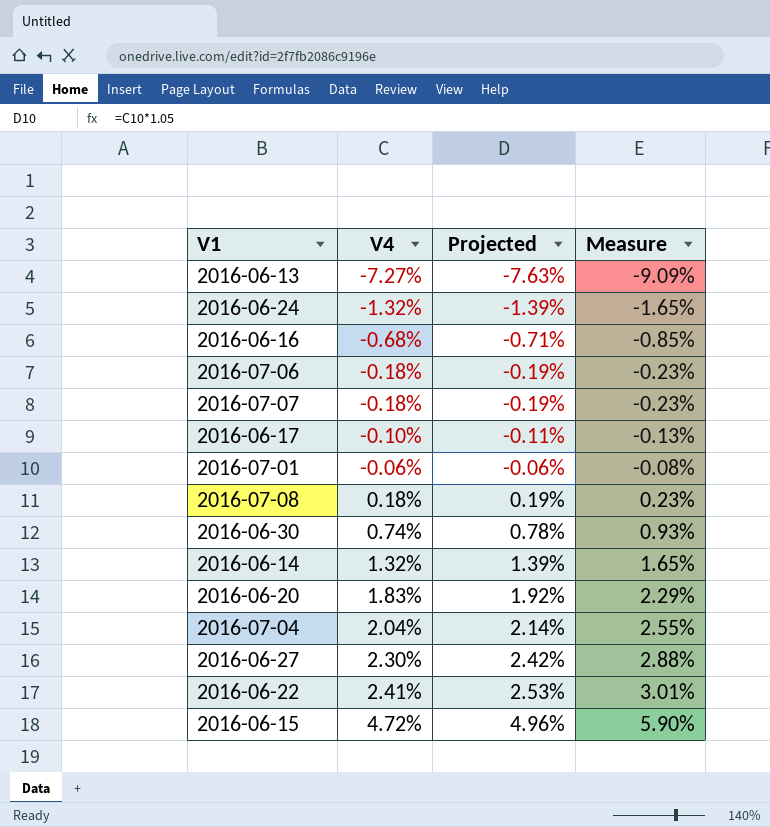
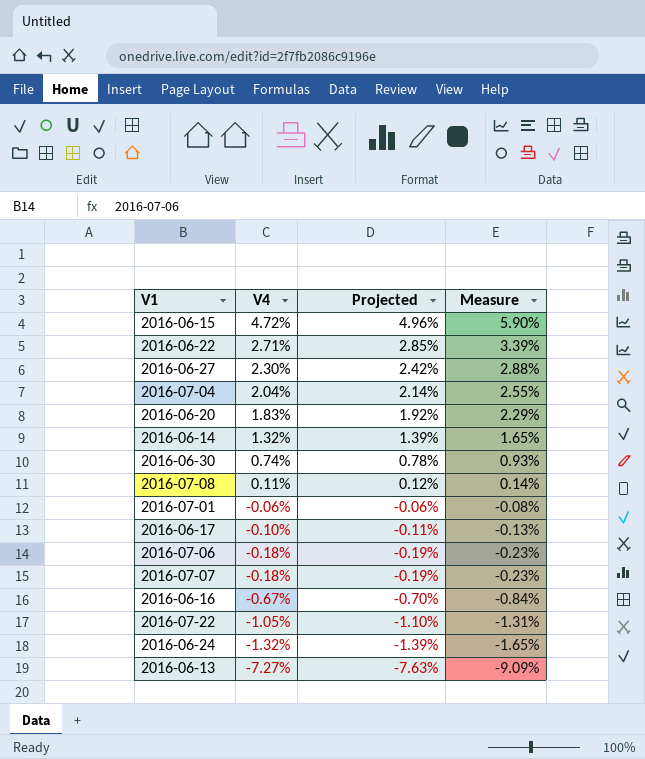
row order: V4 ascending -> V4 descending
2016-06-22 | V4: 2.41% -> 2.71%
2016-06-22 | Projected: 2.53% -> 2.85%
2016-06-22 | Measure: 3.01% -> 3.39%
2016-07-08 | V4: 0.18% -> 0.11%
2016-07-08 | Projected: 0.19% -> 0.12%
2016-07-08 | Measure: 0.23% -> 0.14%
2016-06-16 | V4: -0.68% -> -0.67%
2016-06-16 | Projected: -0.71% -> -0.70%
2016-06-16 | Measure: -0.85% -> -0.84%
row 2016-07-22: none -> -1.05% | -1.10% | -1.31%

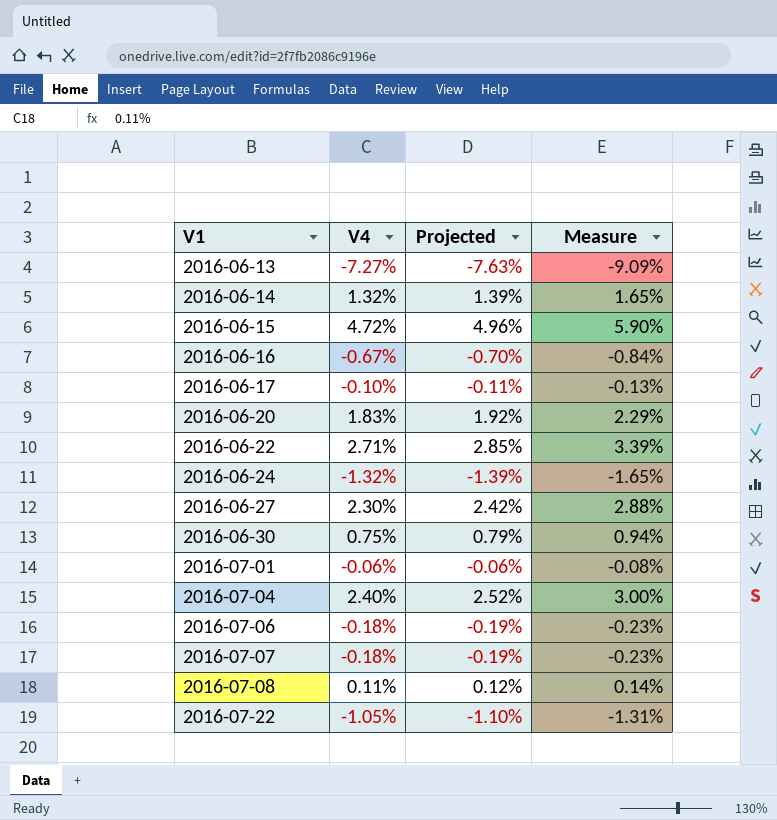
row order: V4 descending -> V1 ascending
2016-06-30 | V4: 0.74% -> 0.75%
2016-06-30 | Projected: 0.78% -> 0.79%
2016-06-30 | Measure: 0.93% -> 0.94%
2016-07-04 | V4: 2.04% -> 2.40%
2016-07-04 | Projected: 2.14% -> 2.52%
2016-07-04 | Measure: 2.55% -> 3.00%

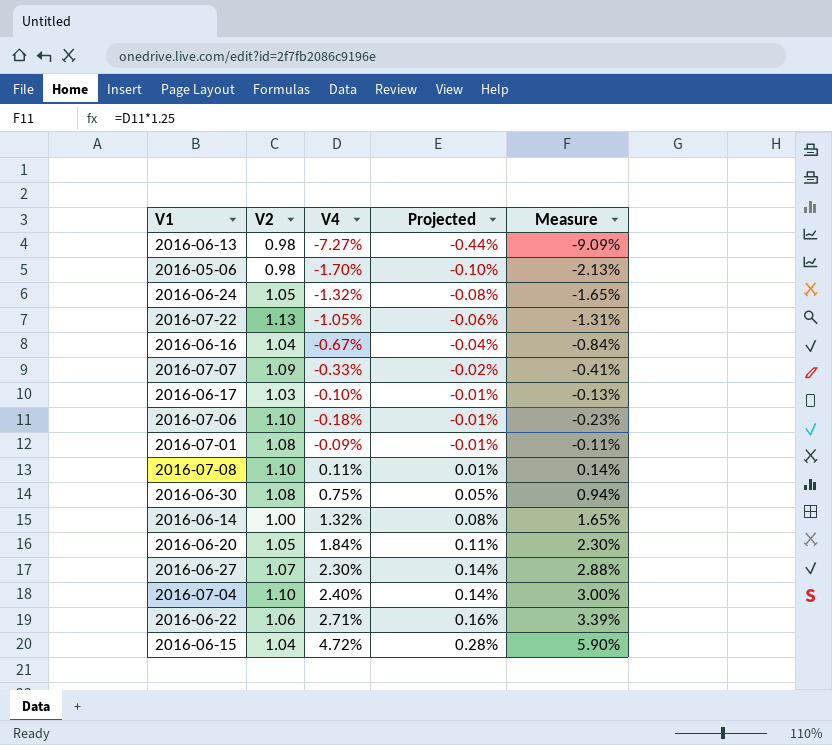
row order: V1 ascending -> Projected ascending
column V2 | position: none -> 2
column Projected | formula: [V4] * 1.05 -> [V4] * 0.06
row 2016-05-06: none -> 0.98 | -1.70% | -0.10% | -2.13%
2016-07-07 | V4: -0.18% -> -0.33%
2016-07-07 | Measure: -0.23% -> -0.41%
2016-07-01 | V4: -0.06% -> -0.09%
2016-07-01 | Measure: -0.08% -> -0.11%
2016-06-20 | V4: 1.83% -> 1.84%
2016-06-20 | Measure: 2.29% -> 2.30%

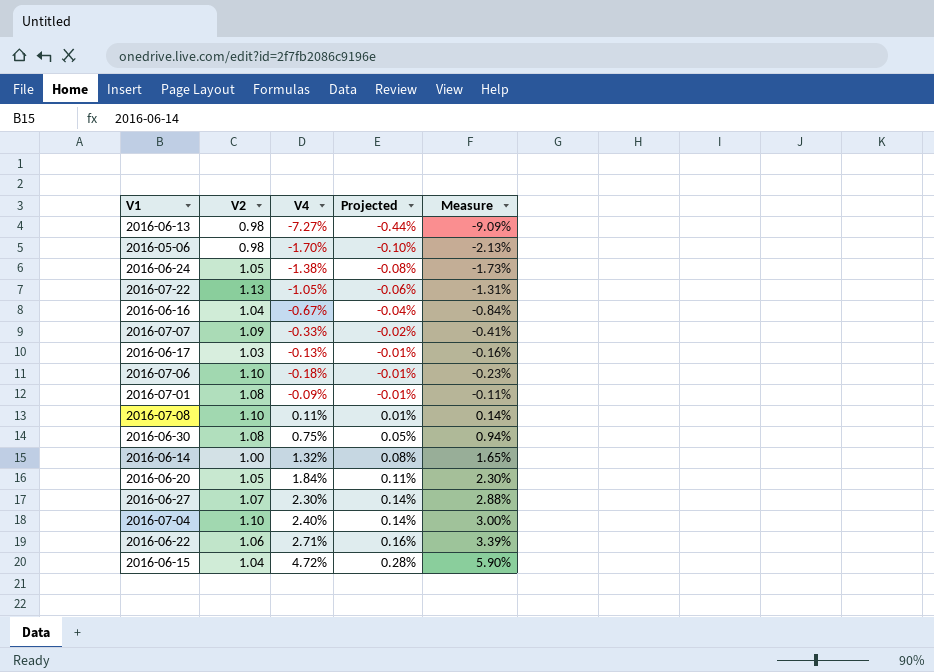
2016-06-24 | V4: -1.32% -> -1.38%
2016-06-24 | Measure: -1.65% -> -1.73%
2016-06-17 | V4: -0.10% -> -0.13%
2016-06-17 | Measure: -0.13% -> -0.16%

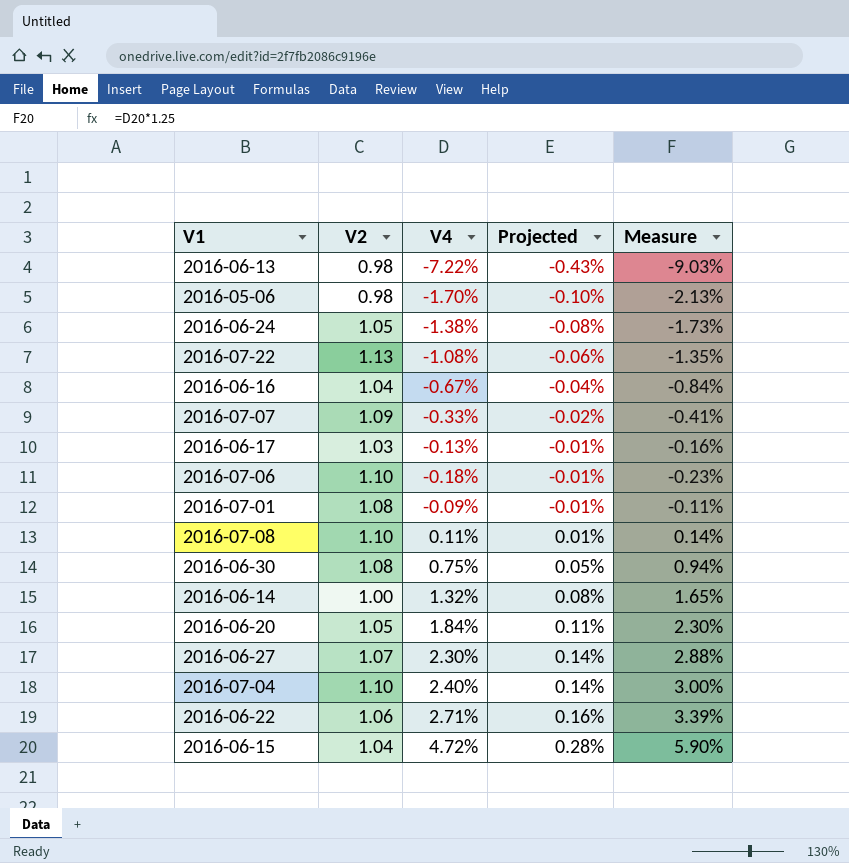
2016-06-13 | V4: -7.27% -> -7.22%
2016-06-13 | Projected: -0.44% -> -0.43%
2016-06-13 | Measure: -9.09% -> -9.03%
2016-07-22 | V4: -1.05% -> -1.08%
2016-07-22 | Measure: -1.31% -> -1.35%

